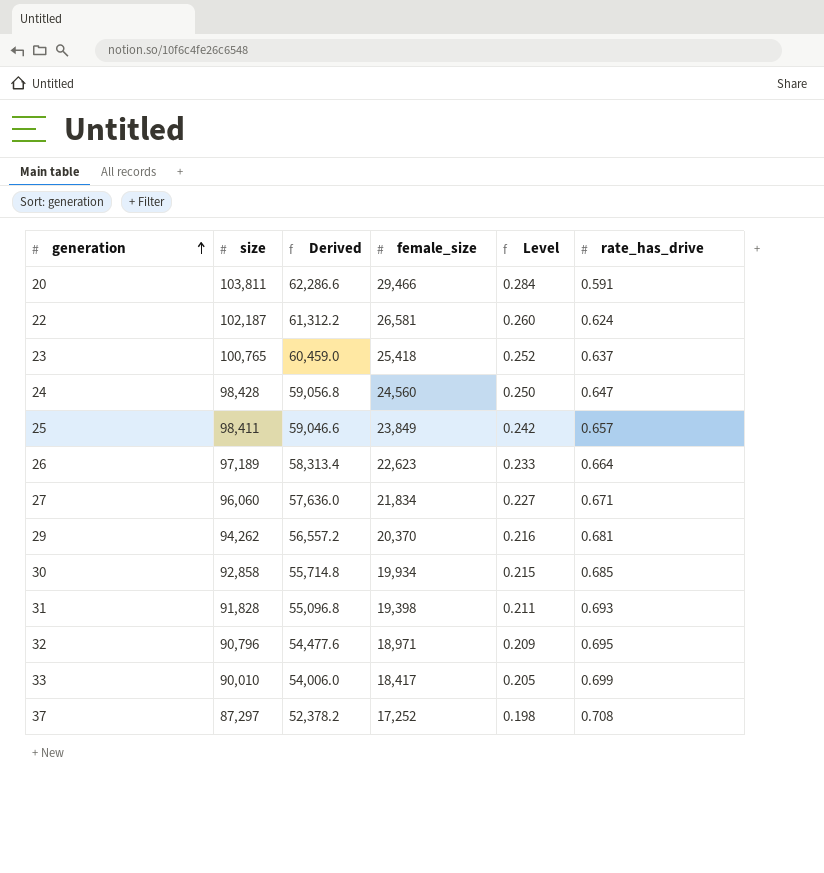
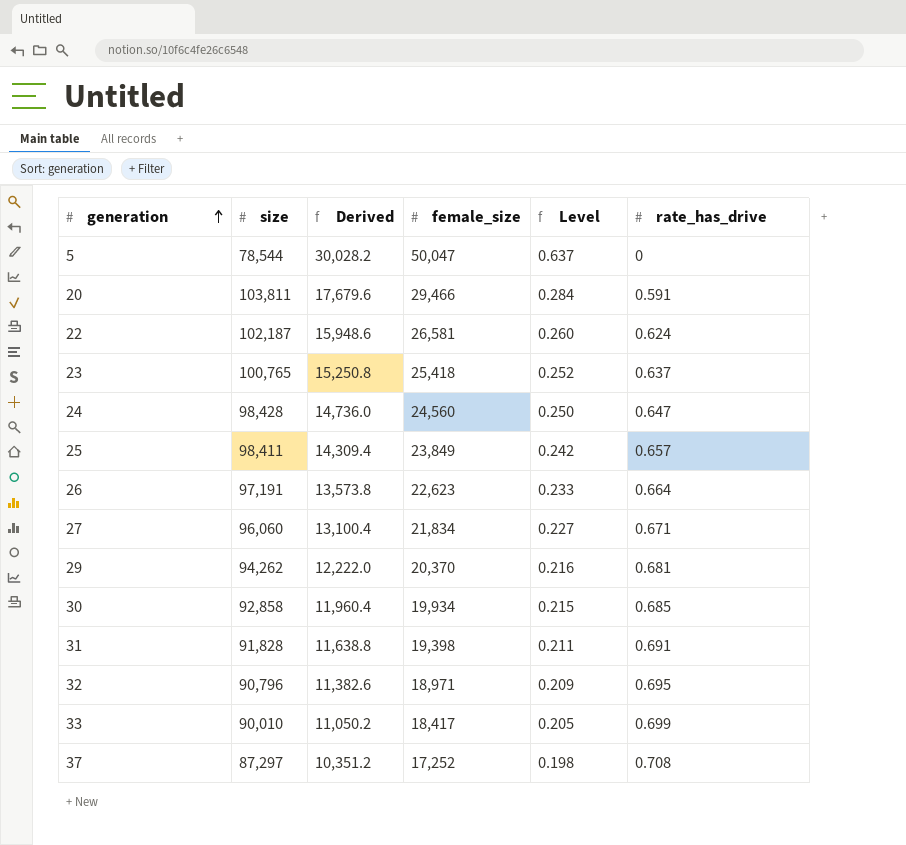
column Derived | formula: [size] * 0.6 -> [female_size] * 0.6
row 5: none -> 78,544 | 30,028.2 | 50,047 | 0.637 | 0
26 | size: 97,189 -> 97,191
31 | rate_has_drive: 0.693 -> 0.691

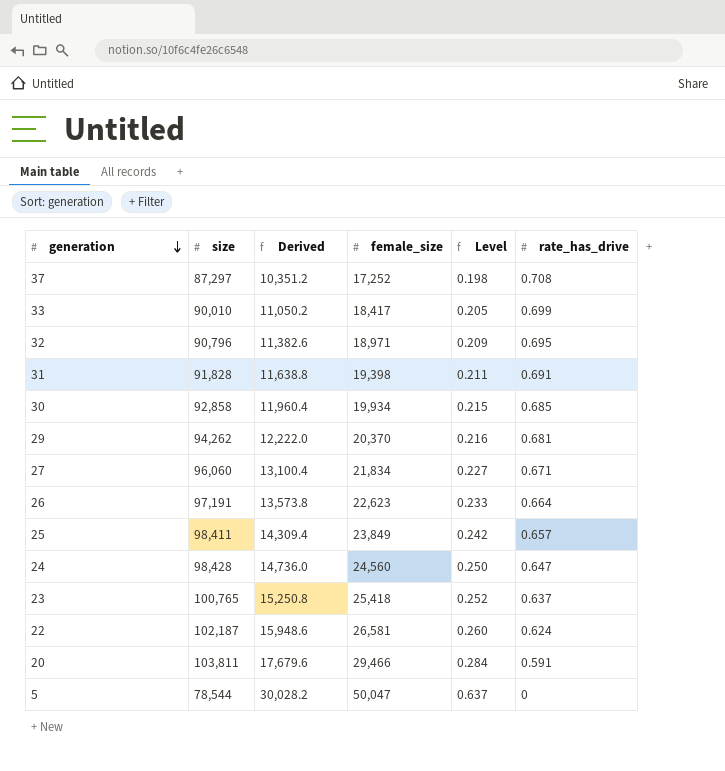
row order: generation ascending -> generation descending

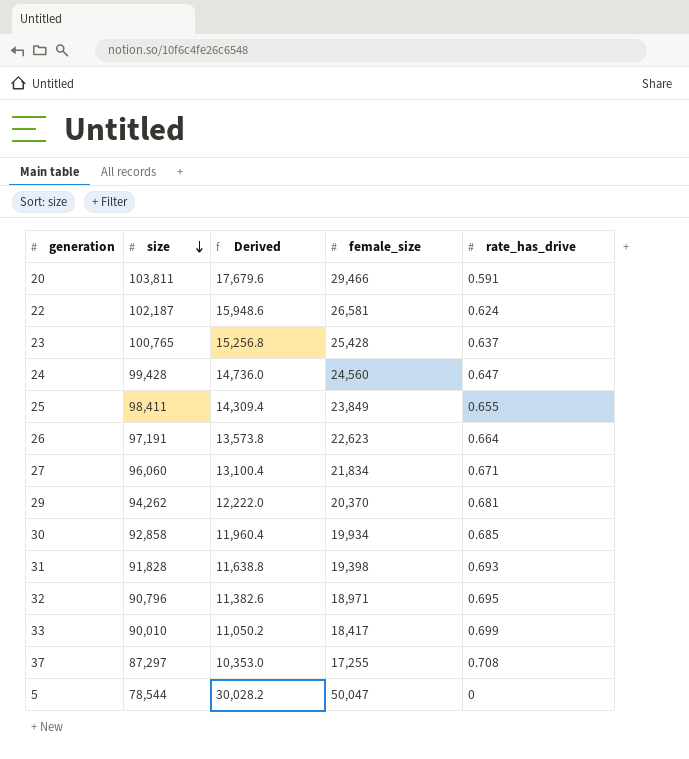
row order: generation descending -> size descending
column Level | formula: [female_size] / [size] -> none
23 | Derived: 15,250.8 -> 15,256.8
23 | female_size: 25,418 -> 25,428
24 | size: 98,428 -> 99,428
25 | rate_has_drive: 0.657 -> 0.655
31 | rate_has_drive: 0.691 -> 0.693
37 | Derived: 10,351.2 -> 10,353.0
37 | female_size: 17,252 -> 17,255

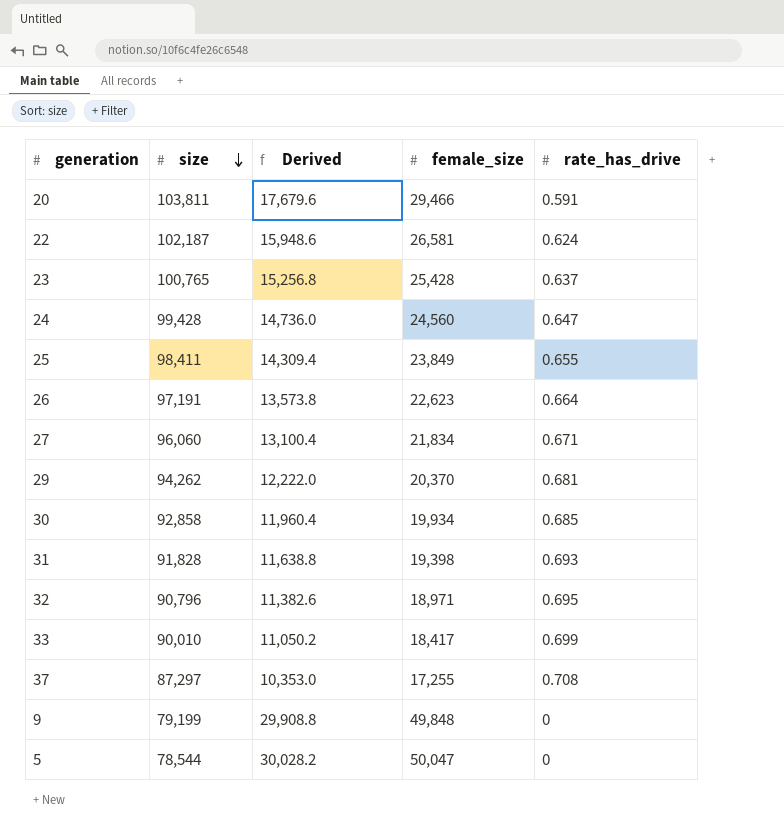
row 9: none -> 79,199 | 29,908.8 | 49,848 | 0

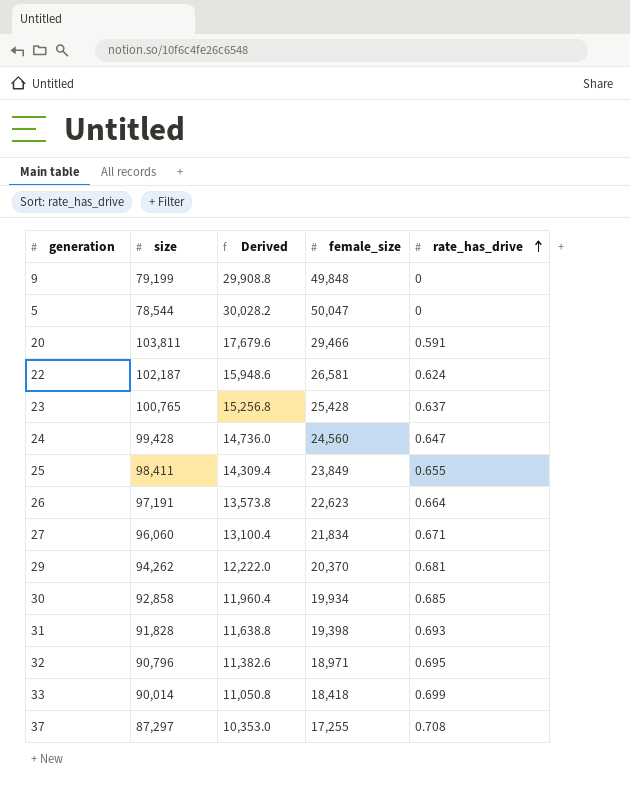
row order: size descending -> rate_has_drive ascending
33 | size: 90,010 -> 90,014
33 | Derived: 11,050.2 -> 11,050.8
33 | female_size: 18,417 -> 18,418

